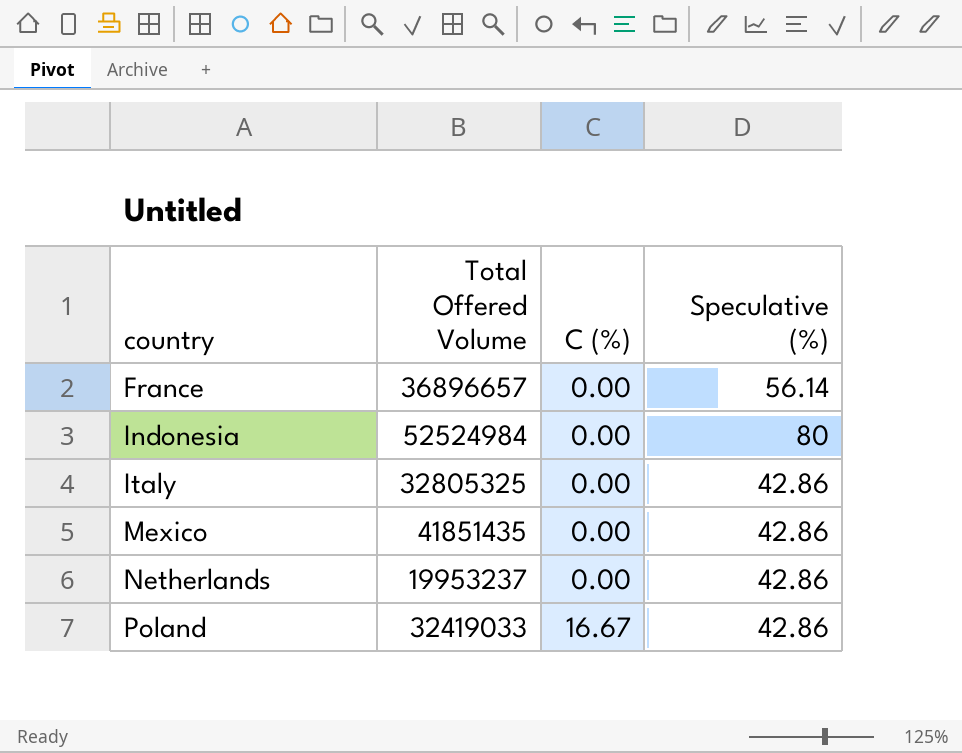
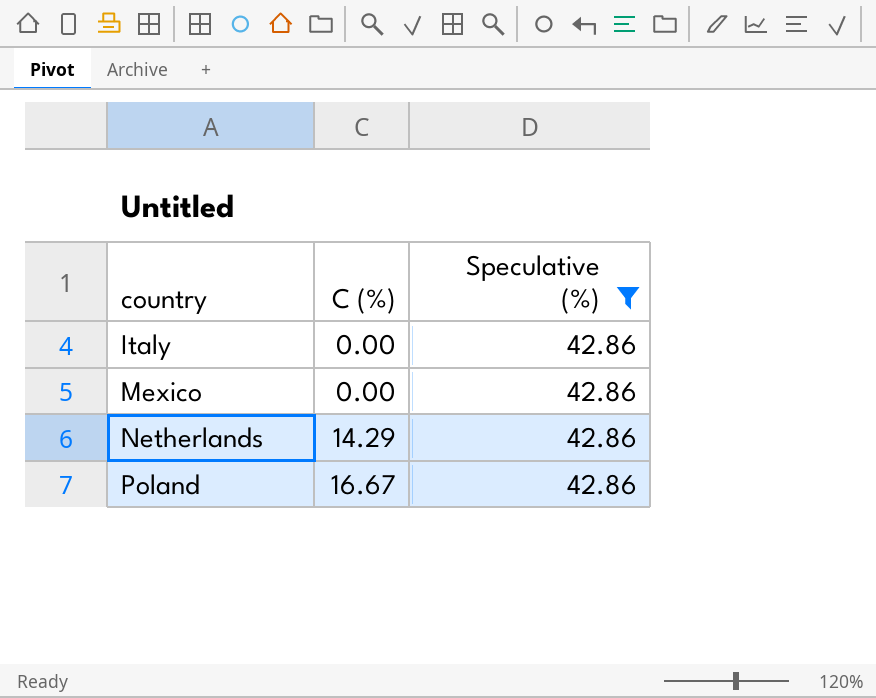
filter: none -> Speculative (%) = 42.86
column Total Offered Volume | position: 2 -> none
Netherlands | C (%): 0.00 -> 14.29

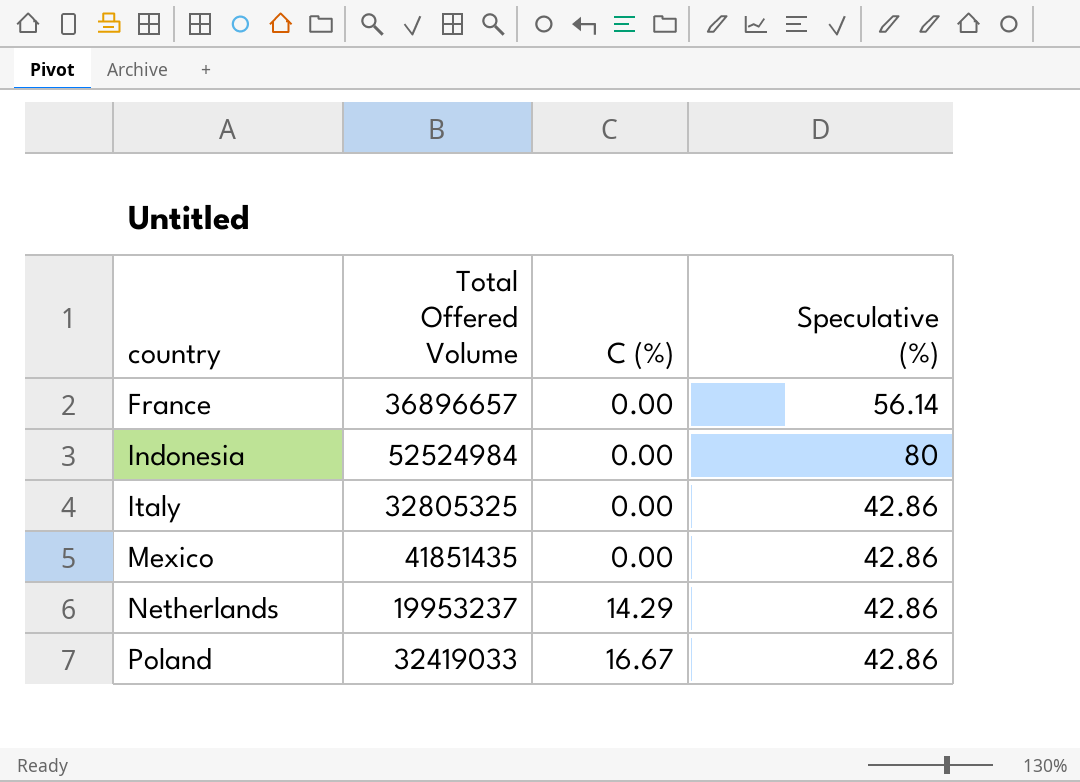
filter: Speculative (%) = 42.86 -> none
column Total Offered Volume | position: none -> 2

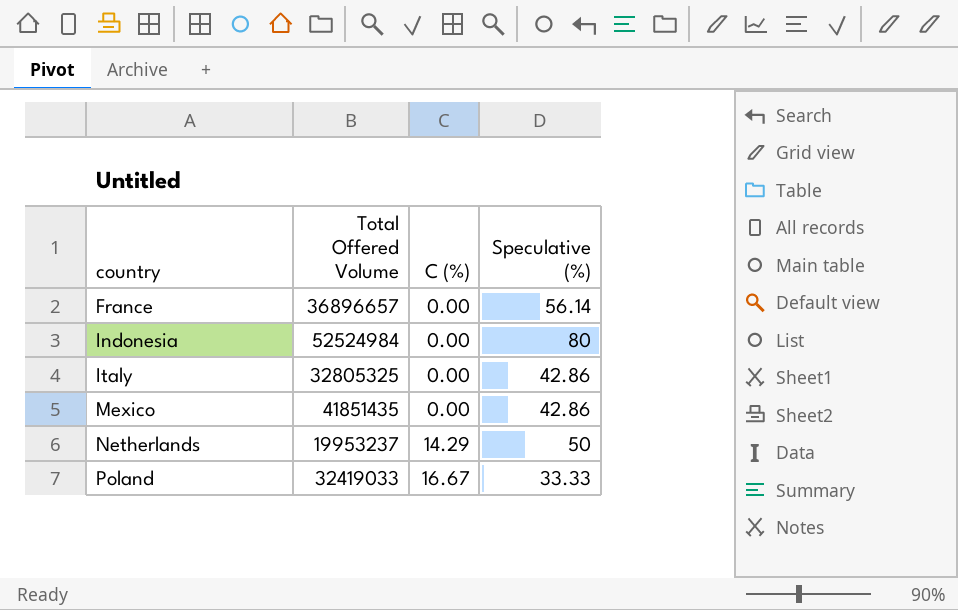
Netherlands | Speculative (%): 42.86 -> 50
Poland | Speculative (%): 42.86 -> 33.33

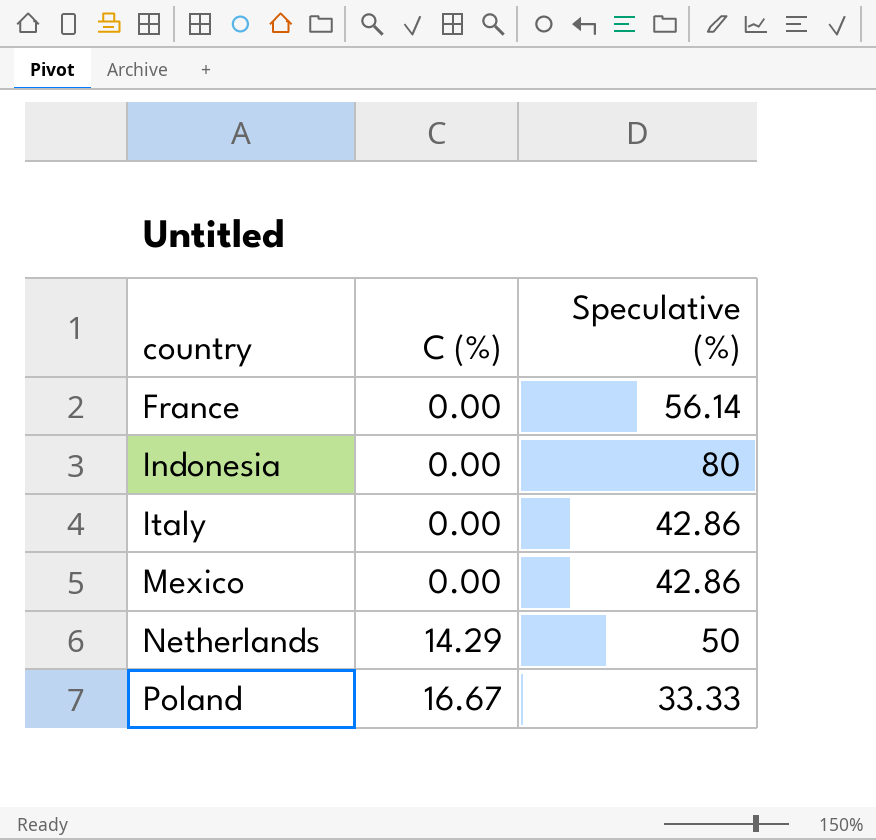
column Total Offered Volume | position: 2 -> none

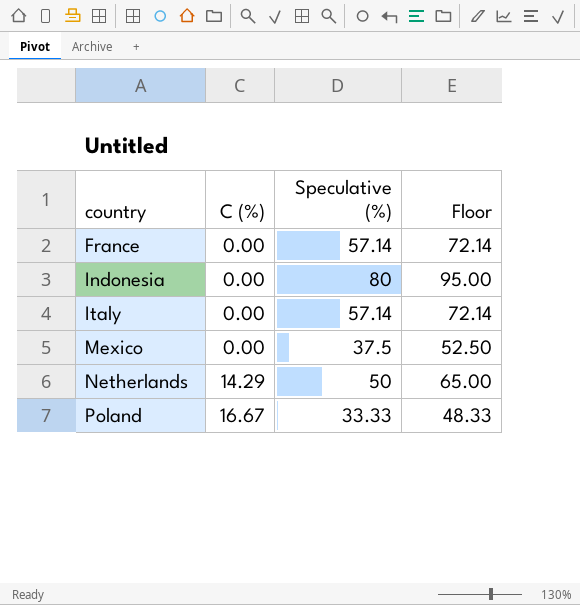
column Floor | formula: none -> [Speculative (%)] + 15
France | Speculative (%): 56.14 -> 57.14
Italy | Speculative (%): 42.86 -> 57.14
Mexico | Speculative (%): 42.86 -> 37.5

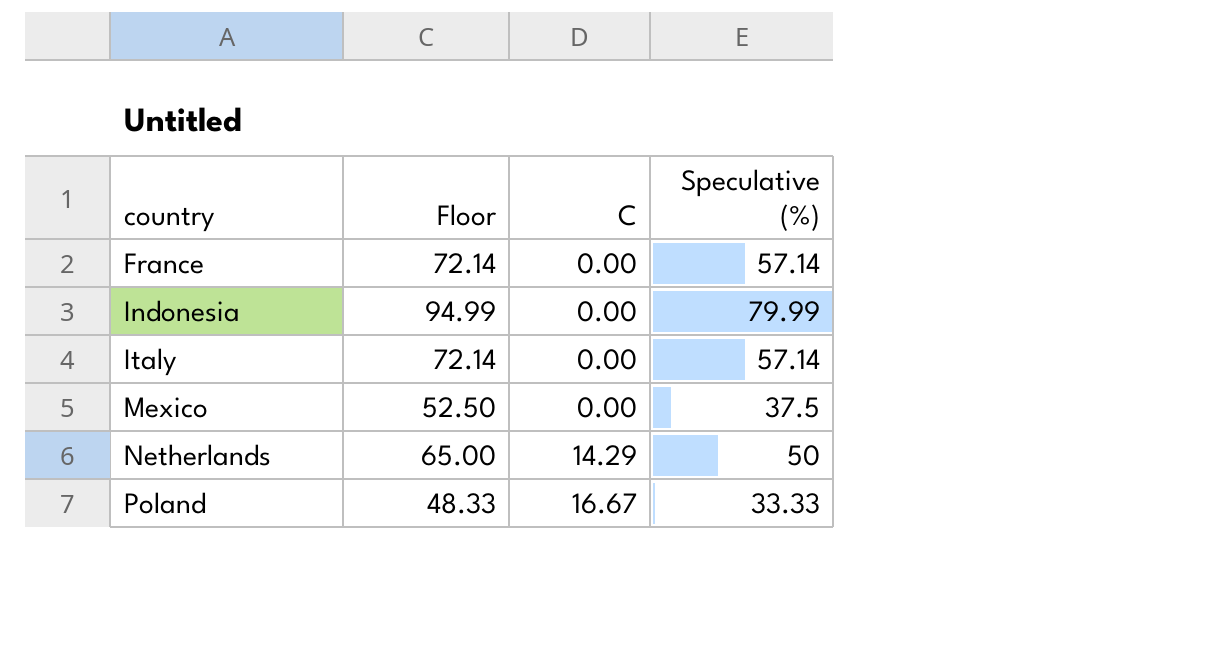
column Floor | position: 4 -> 2
column name: C (%) -> C
Indonesia | Floor: 95.00 -> 94.99
Indonesia | Speculative (%): 80 -> 79.99

